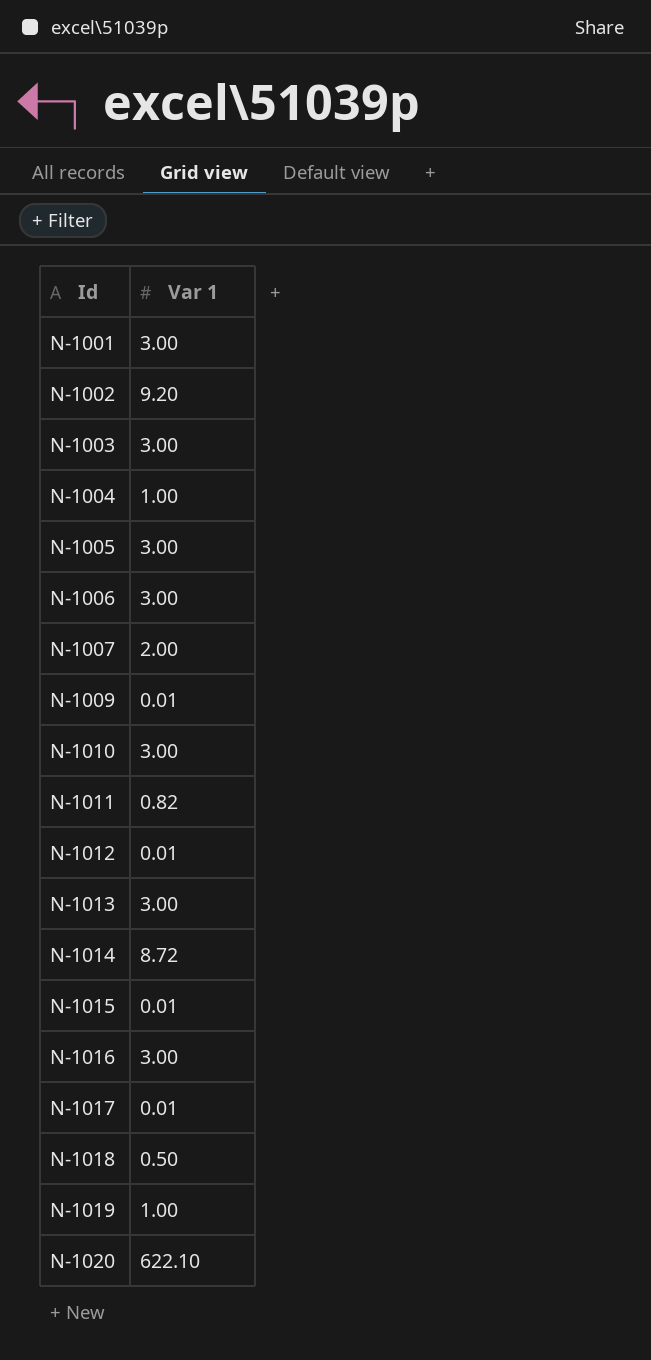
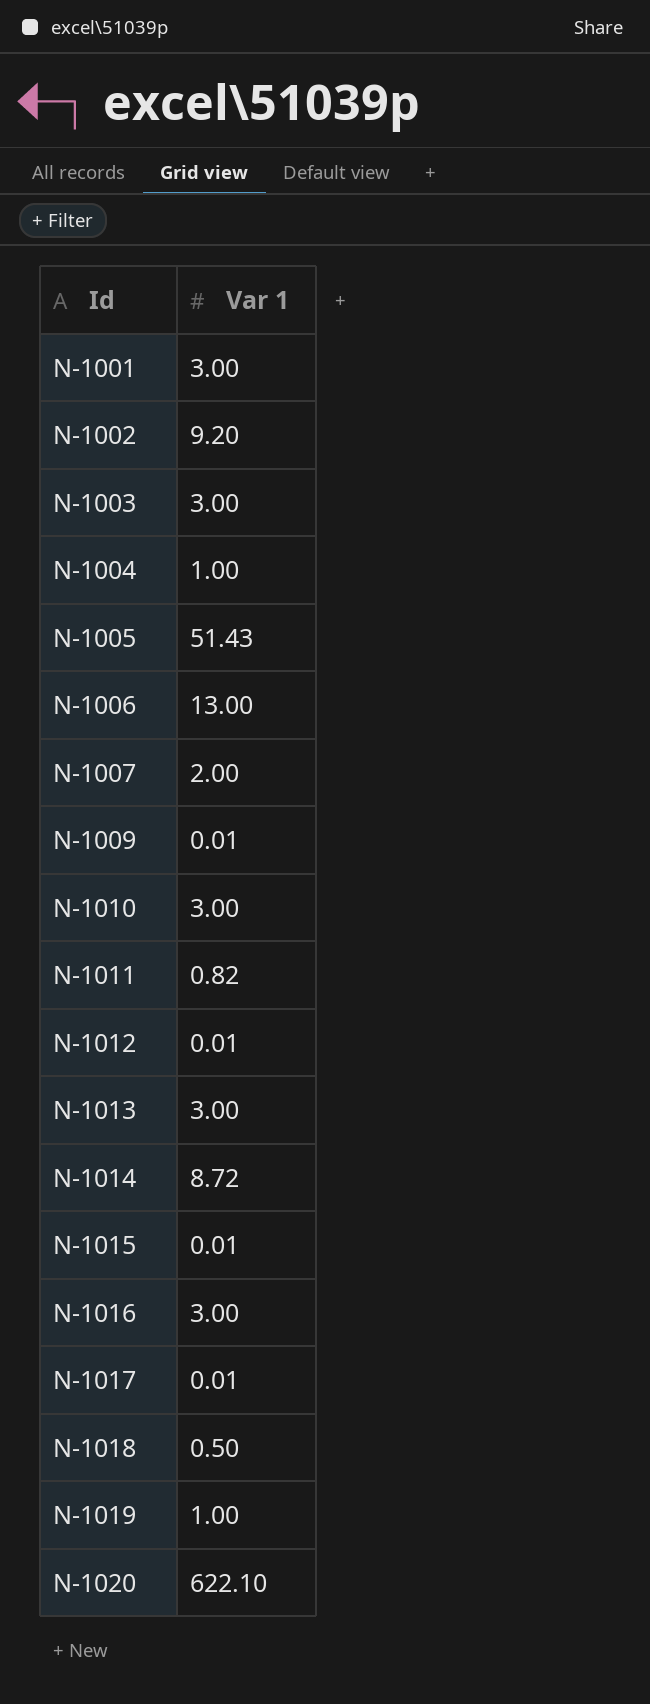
N-1005 | Var 1: 3.00 -> 51.43
N-1006 | Var 1: 3.00 -> 13.00

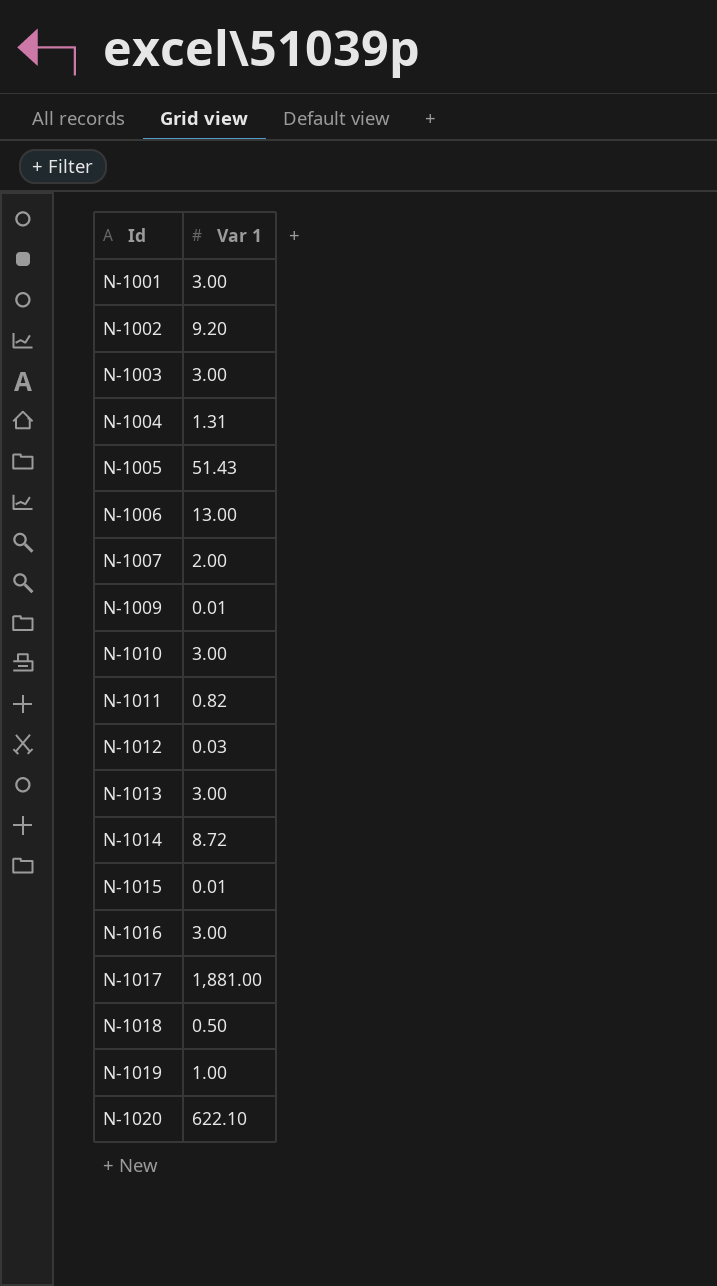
N-1004 | Var 1: 1.00 -> 1.31
N-1012 | Var 1: 0.01 -> 0.03
N-1017 | Var 1: 0.01 -> 1,881.00

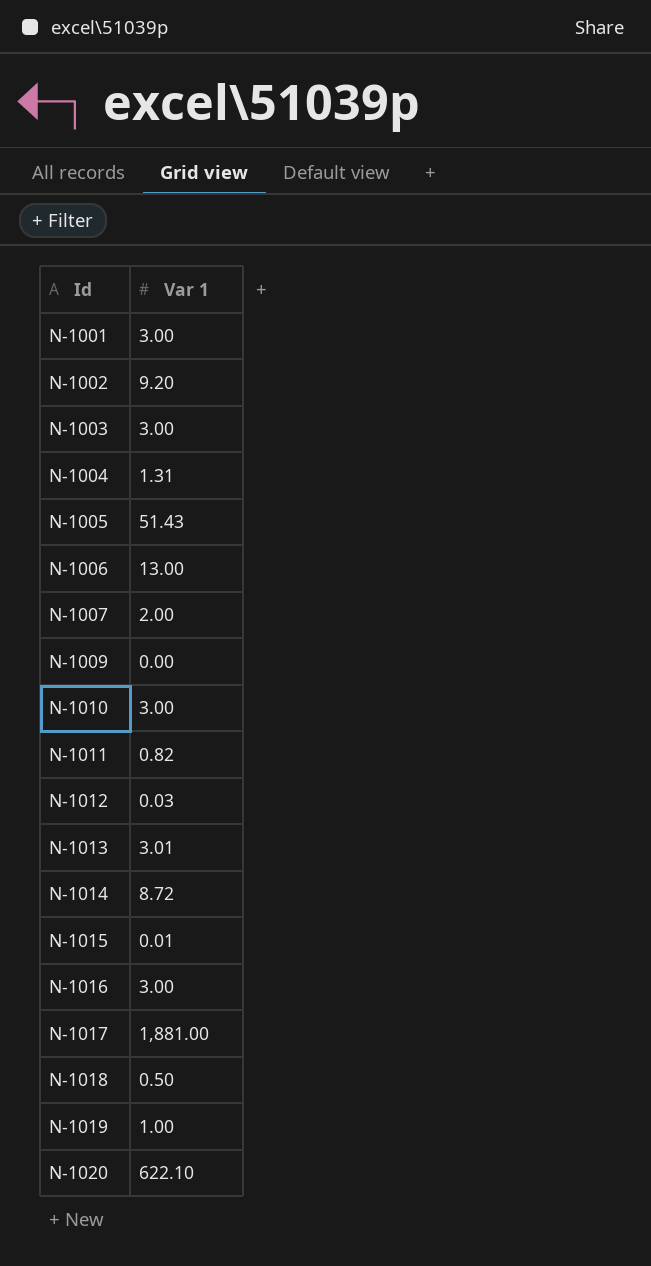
N-1009 | Var 1: 0.01 -> 0.00
N-1013 | Var 1: 3.00 -> 3.01

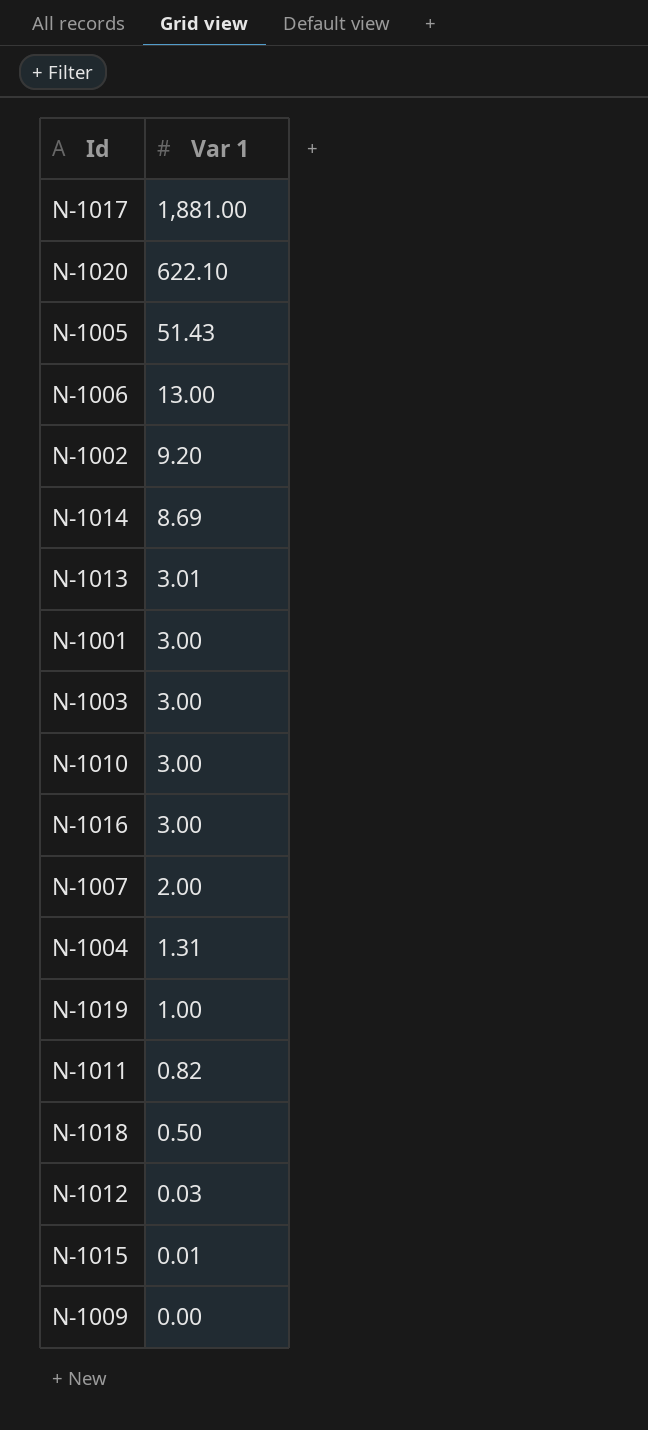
row order: Id ascending -> Var 1 descending
N-1014 | Var 1: 8.72 -> 8.69

